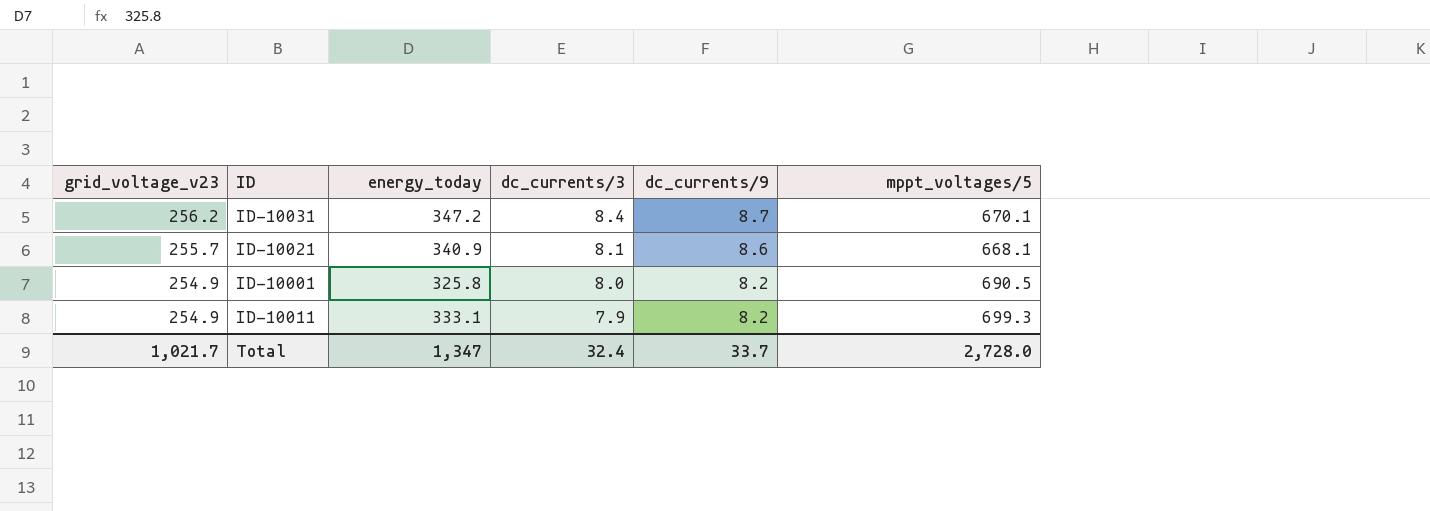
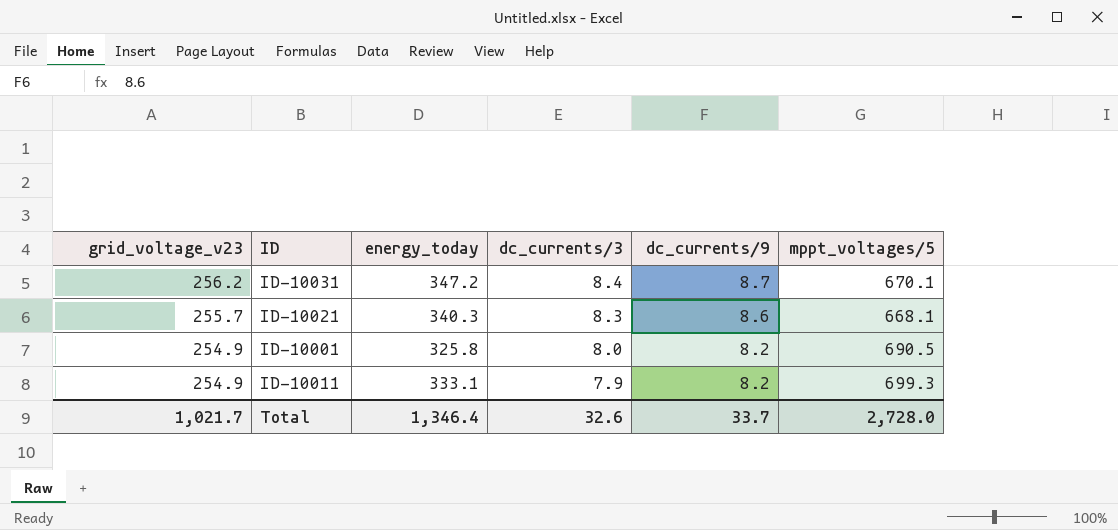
ID-10021 | energy_today: 340.9 -> 340.3
ID-10021 | dc_currents/3: 8.1 -> 8.3
Total | energy_today: 1,347 -> 1,346.4
Total | dc_currents/3: 32.4 -> 32.6

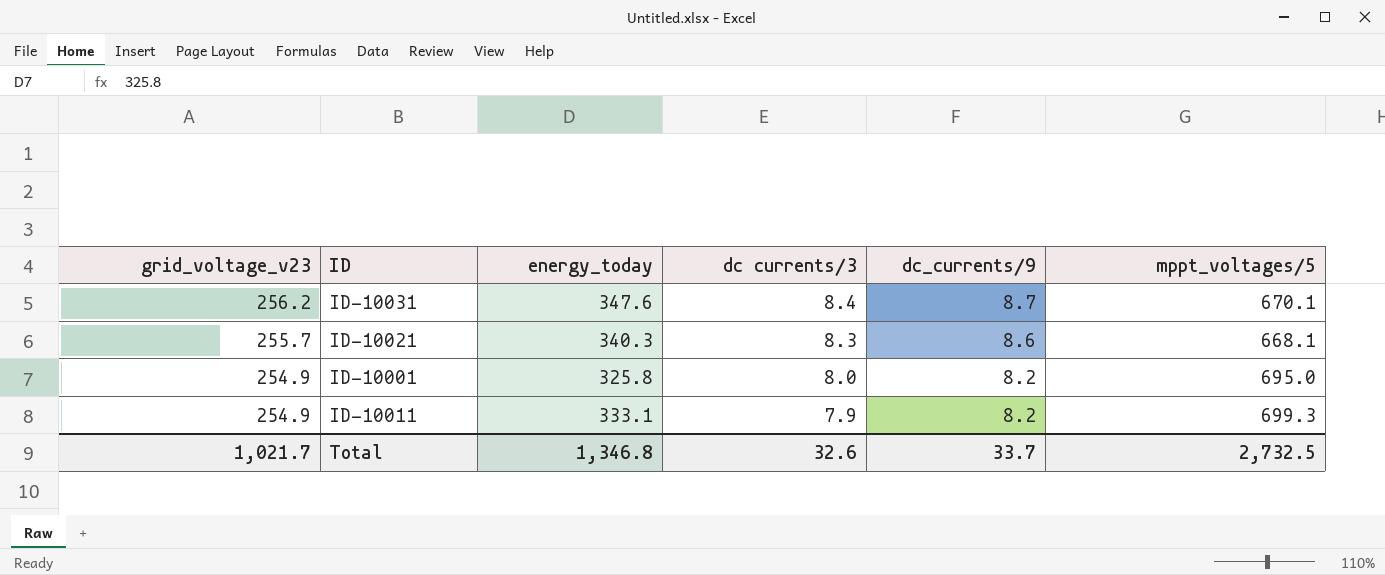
column name: dc_currents/3 -> dc currents/3
ID-10031 | energy_today: 347.2 -> 347.6
ID-10001 | mppt_voltages/5: 690.5 -> 695.0
Total | energy_today: 1,346.4 -> 1,346.8
Total | mppt_voltages/5: 2,728.0 -> 2,732.5

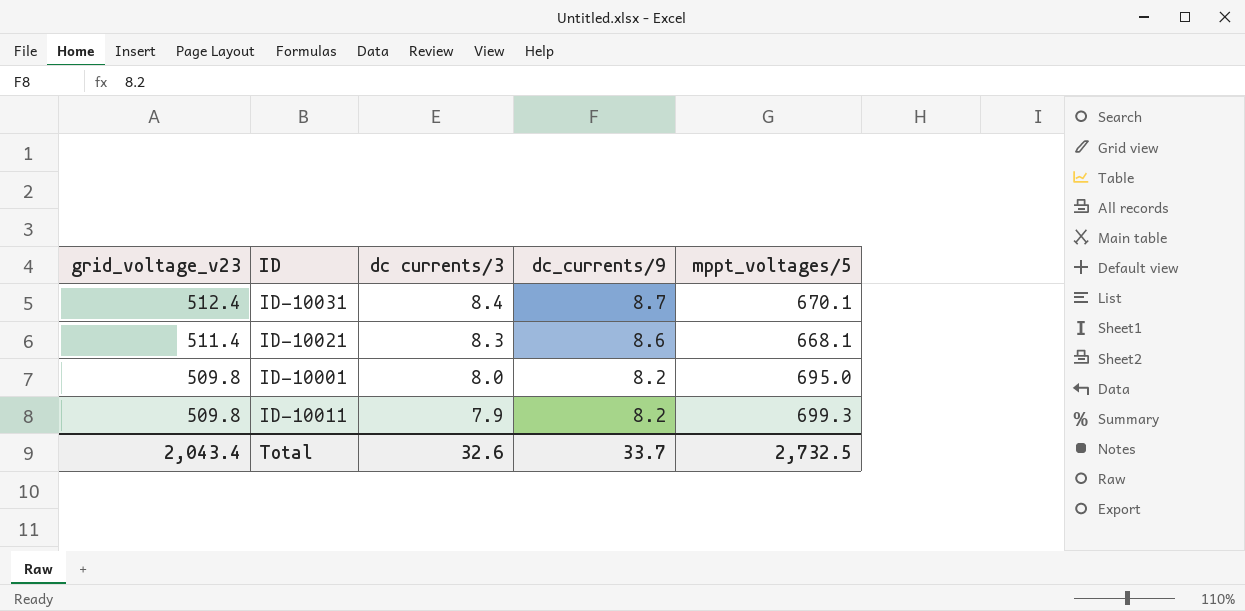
column energy_today | position: 3 -> none
ID-10031 | grid_voltage_v23: 256.2 -> 512.4
ID-10021 | grid_voltage_v23: 255.7 -> 511.4
ID-10001 | grid_voltage_v23: 254.9 -> 509.8
ID-10011 | grid_voltage_v23: 254.9 -> 509.8
Total | grid_voltage_v23: 1,021.7 -> 2,043.4

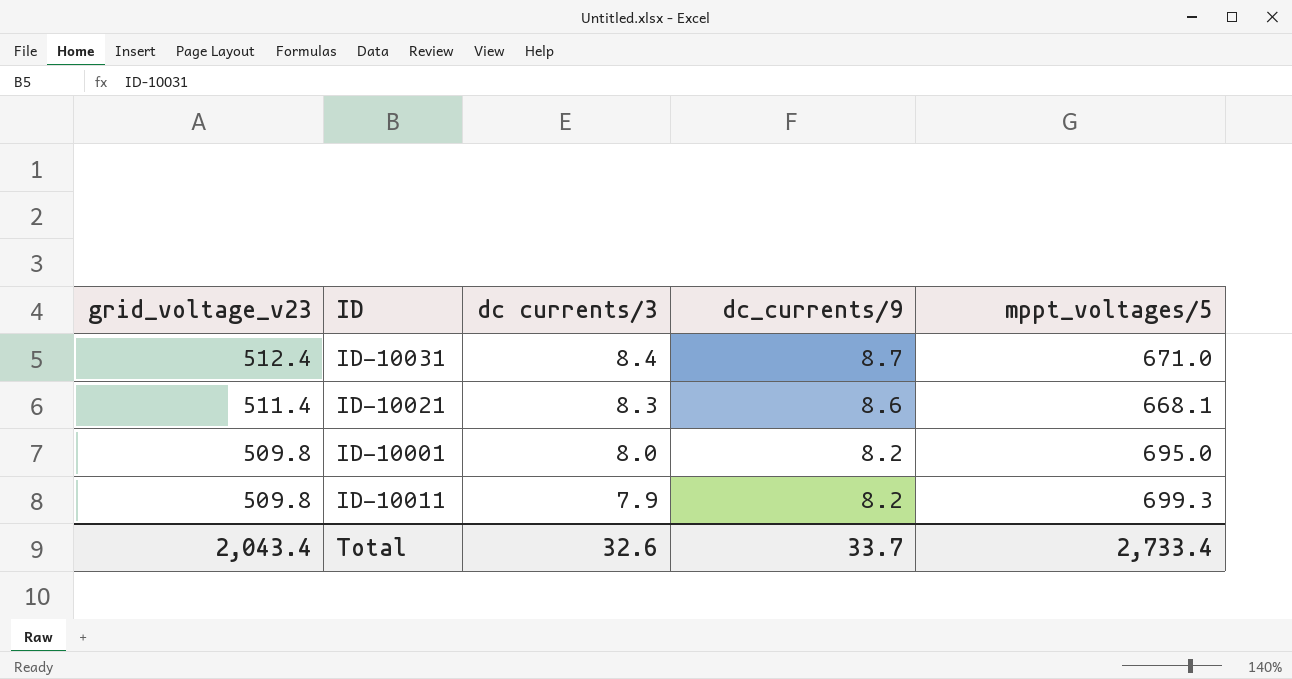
ID-10031 | mppt_voltages/5: 670.1 -> 671.0
Total | mppt_voltages/5: 2,732.5 -> 2,733.4

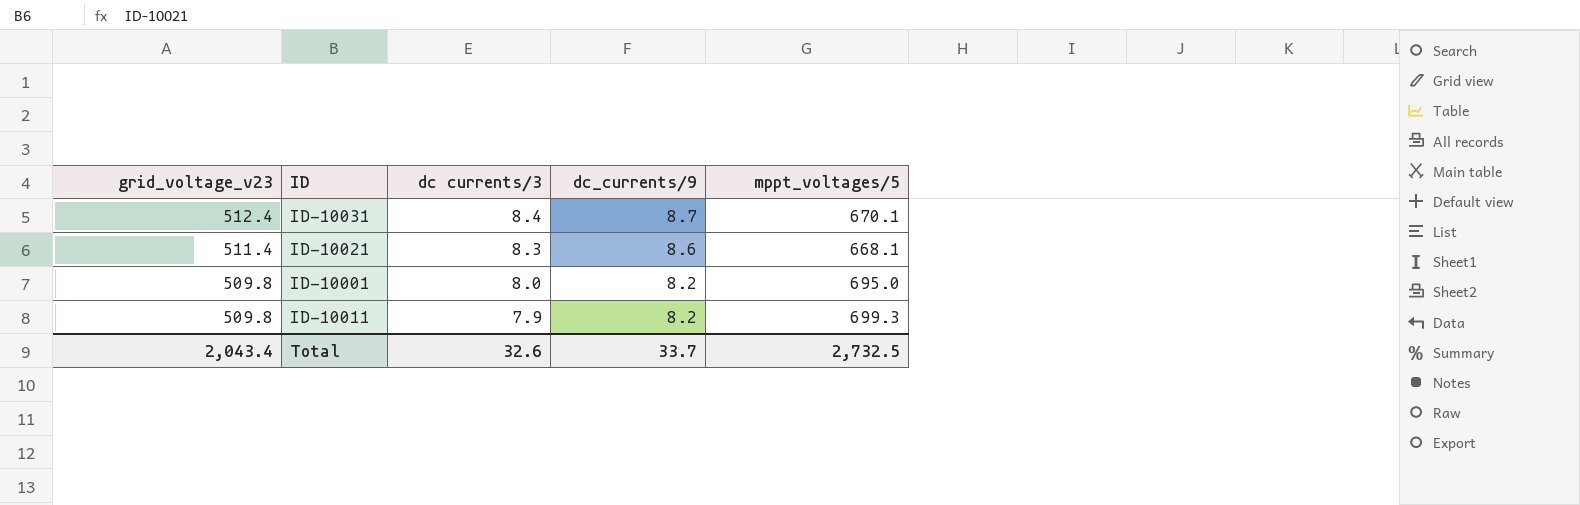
ID-10031 | mppt_voltages/5: 671.0 -> 670.1
Total | mppt_voltages/5: 2,733.4 -> 2,732.5

